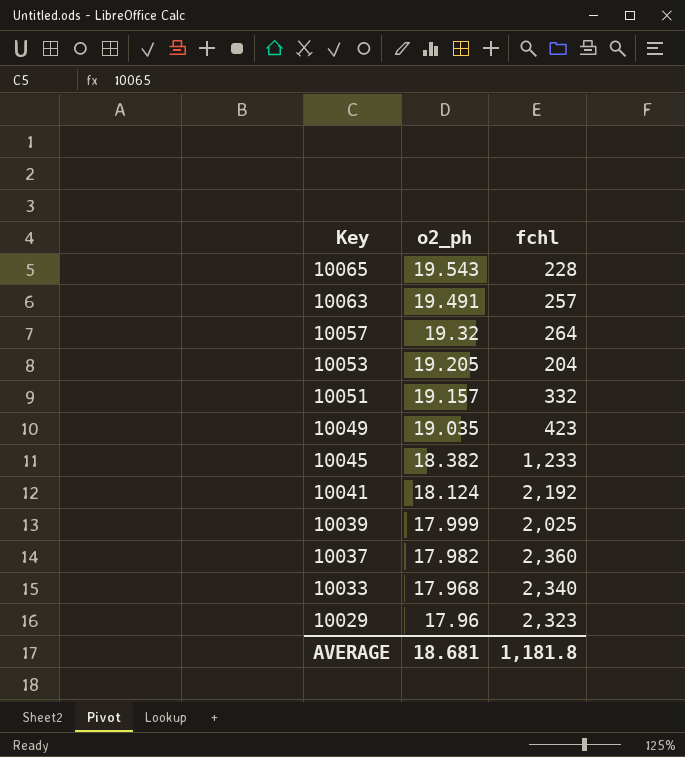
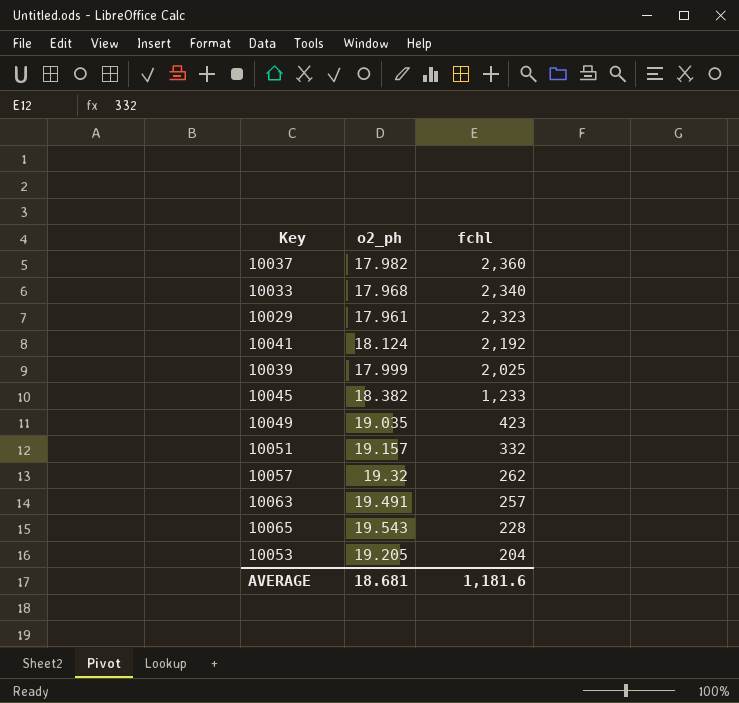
row order: Key descending -> fchl descending
10029 | o2_ph: 17.96 -> 17.961
10057 | fchl: 264 -> 262
AVERAGE | fchl: 1,181.8 -> 1,181.6

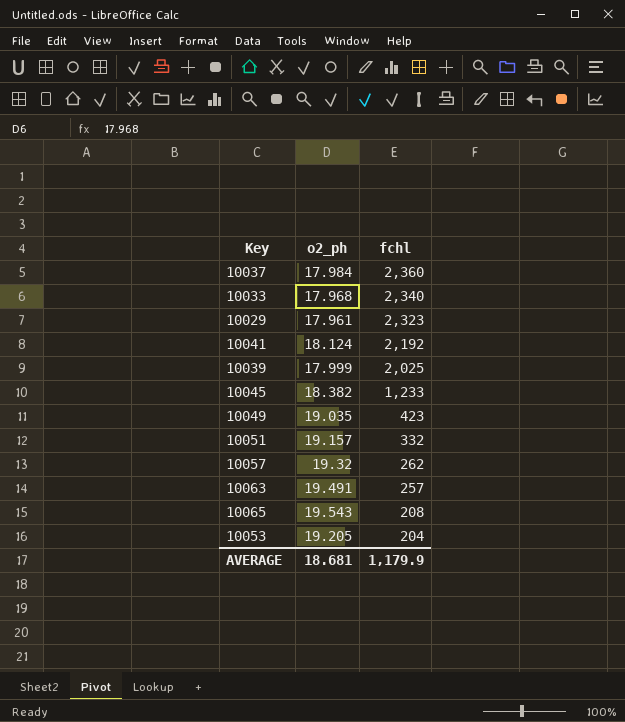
10037 | o2_ph: 17.982 -> 17.984
10065 | fchl: 228 -> 208
AVERAGE | fchl: 1,181.6 -> 1,179.9

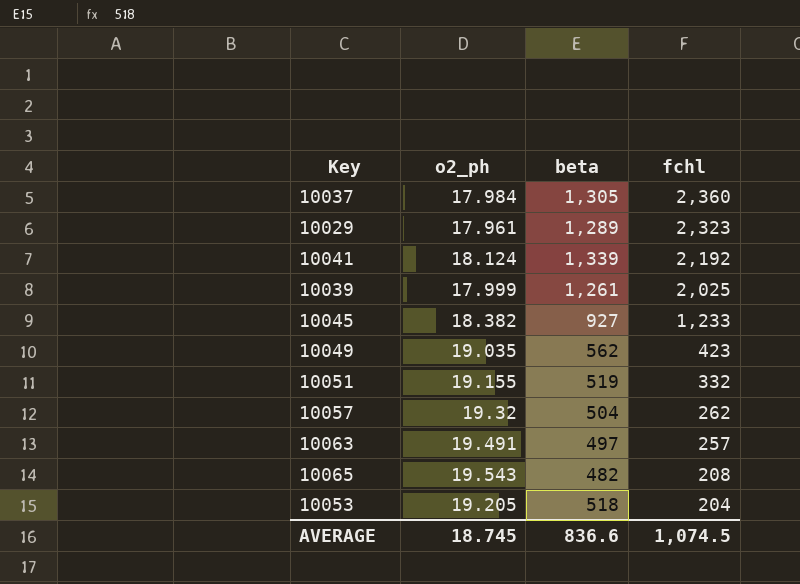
column beta | position: none -> 3
row 10033: 17.968 | 2,340 -> none
10051 | o2_ph: 19.157 -> 19.155
AVERAGE | o2_ph: 18.681 -> 18.745
AVERAGE | fchl: 1,179.9 -> 1,074.5

